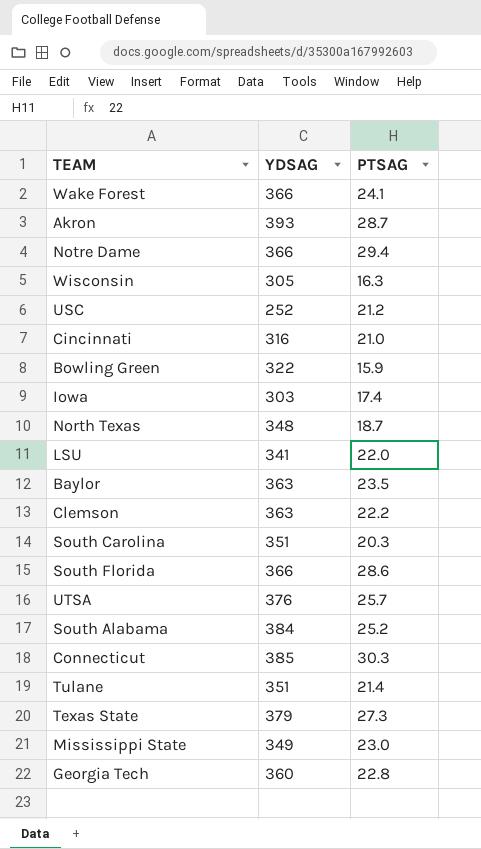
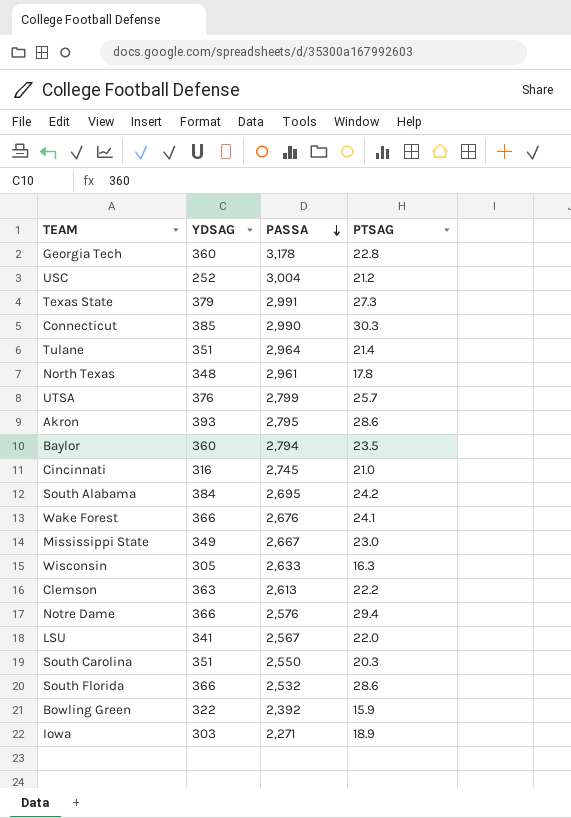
row order: none -> PASSA descending
column PASSA | position: none -> 3
North Texas | PTSAG: 18.7 -> 17.8
Akron | PTSAG: 28.7 -> 28.6
Baylor | YDSAG: 363 -> 360
South Alabama | PTSAG: 25.2 -> 24.2
Iowa | PTSAG: 17.4 -> 18.9

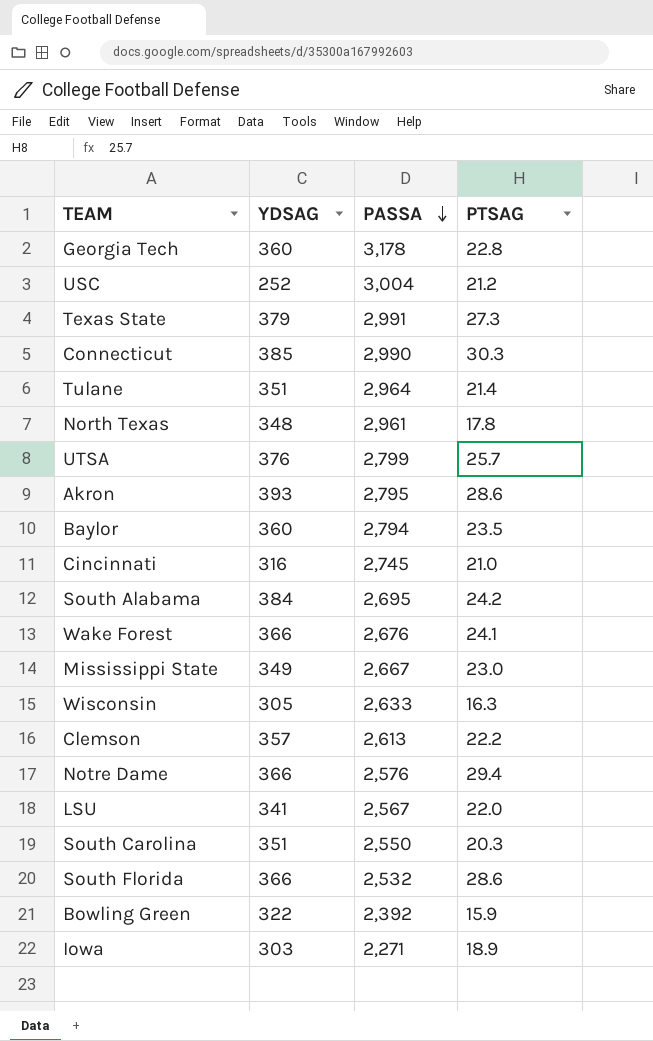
Clemson | YDSAG: 363 -> 357

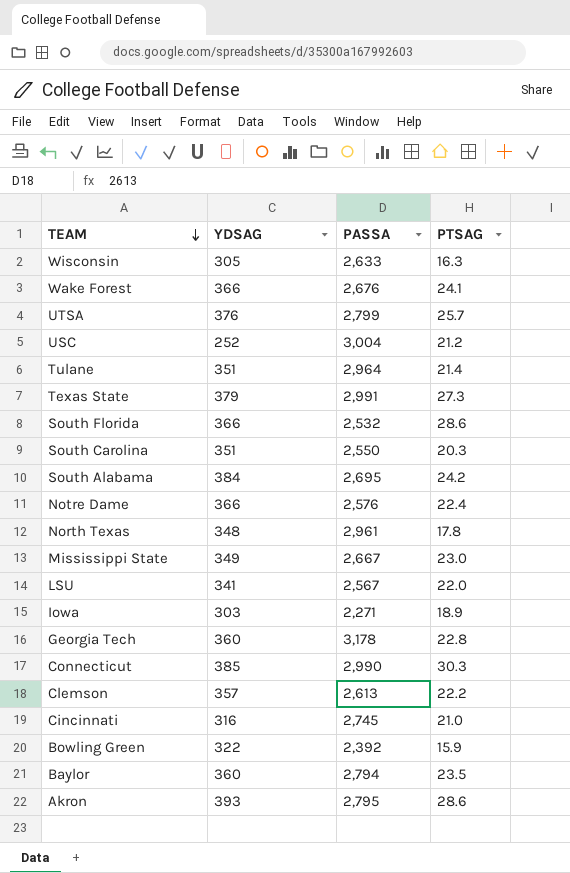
row order: PASSA descending -> TEAM descending
Notre Dame | PTSAG: 29.4 -> 22.4

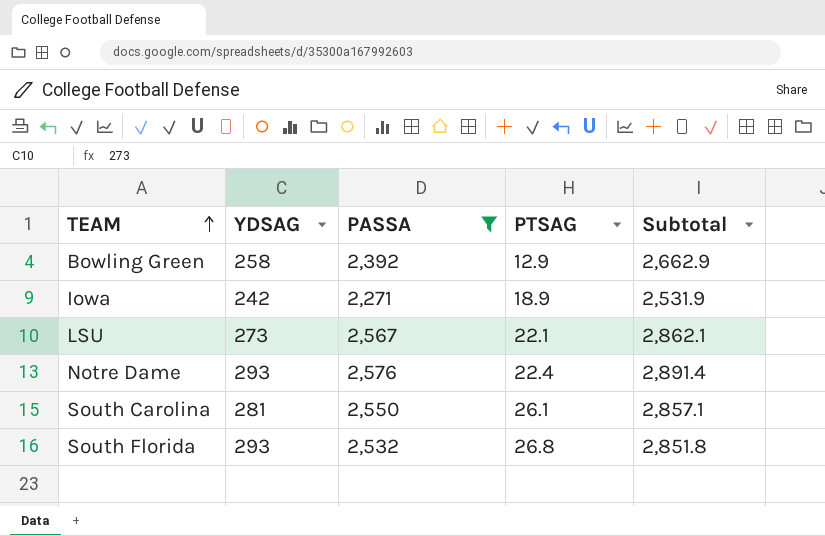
filter: none -> PASSA <= 2,576
row order: TEAM descending -> TEAM ascending
column Subtotal | formula: none -> [YDSAG] + [PASSA] + [PTSAG]
Bowling Green | YDSAG: 322 -> 258
Bowling Green | PTSAG: 15.9 -> 12.9
Iowa | YDSAG: 303 -> 242
LSU | YDSAG: 341 -> 273
LSU | PTSAG: 22.0 -> 22.1
Notre Dame | YDSAG: 366 -> 293
South Carolina | YDSAG: 351 -> 281
South Carolina | PTSAG: 20.3 -> 26.1
South Florida | YDSAG: 366 -> 293
South Florida | PTSAG: 28.6 -> 26.8

